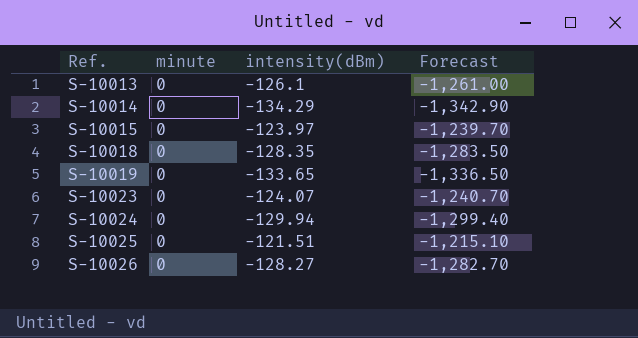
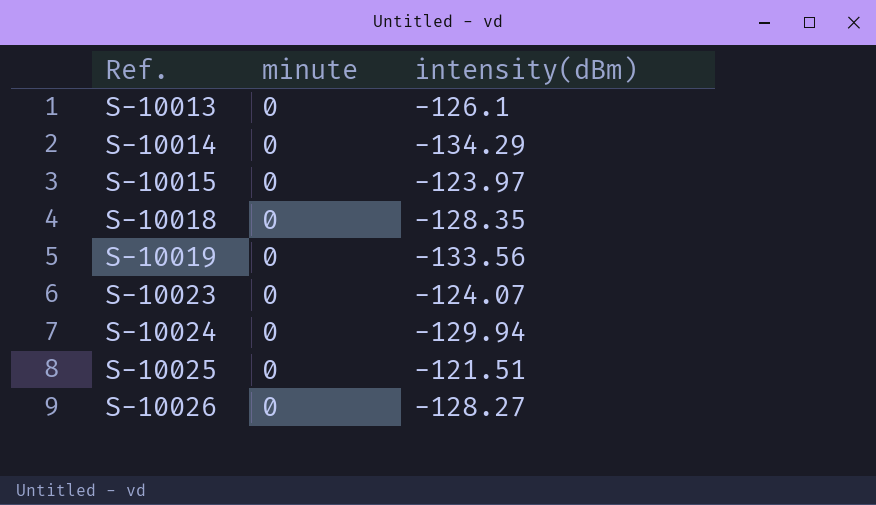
column Forecast | formula: [intensity(dBm)] * 10 -> none
S-10019 | intensity(dBm): -133.65 -> -133.56

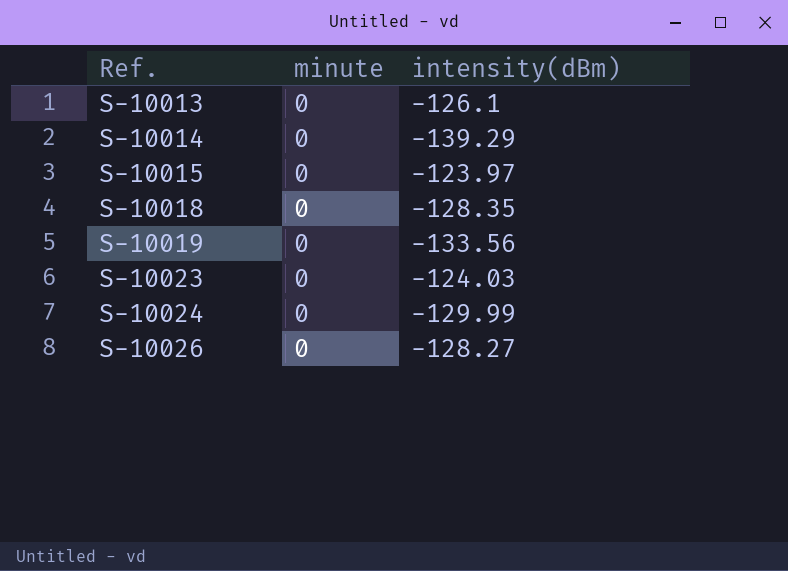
row S-10025: 0 | -121.51 -> none
S-10014 | intensity(dBm): -134.29 -> -139.29
S-10023 | intensity(dBm): -124.07 -> -124.03
S-10024 | intensity(dBm): -129.94 -> -129.99

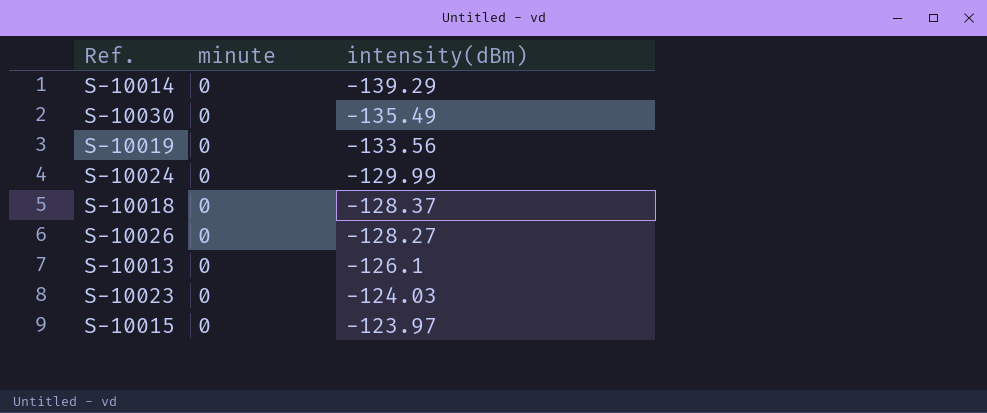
row order: Ref. ascending -> intensity(dBm) ascending
row S-10030: none -> 0 | -135.49
S-10018 | intensity(dBm): -128.35 -> -128.37

